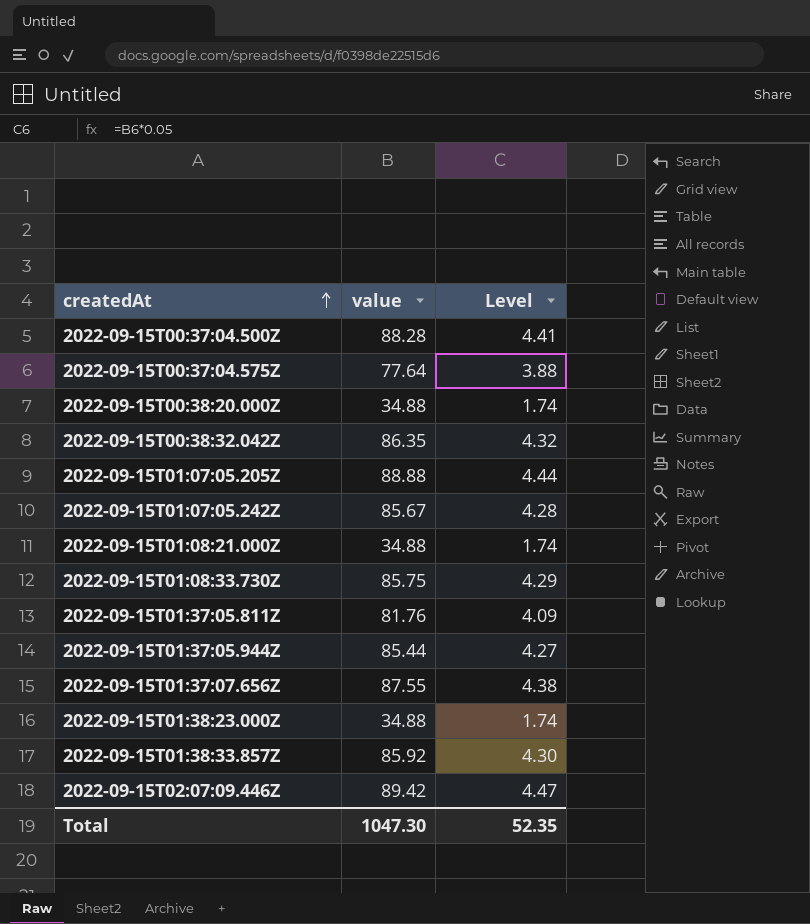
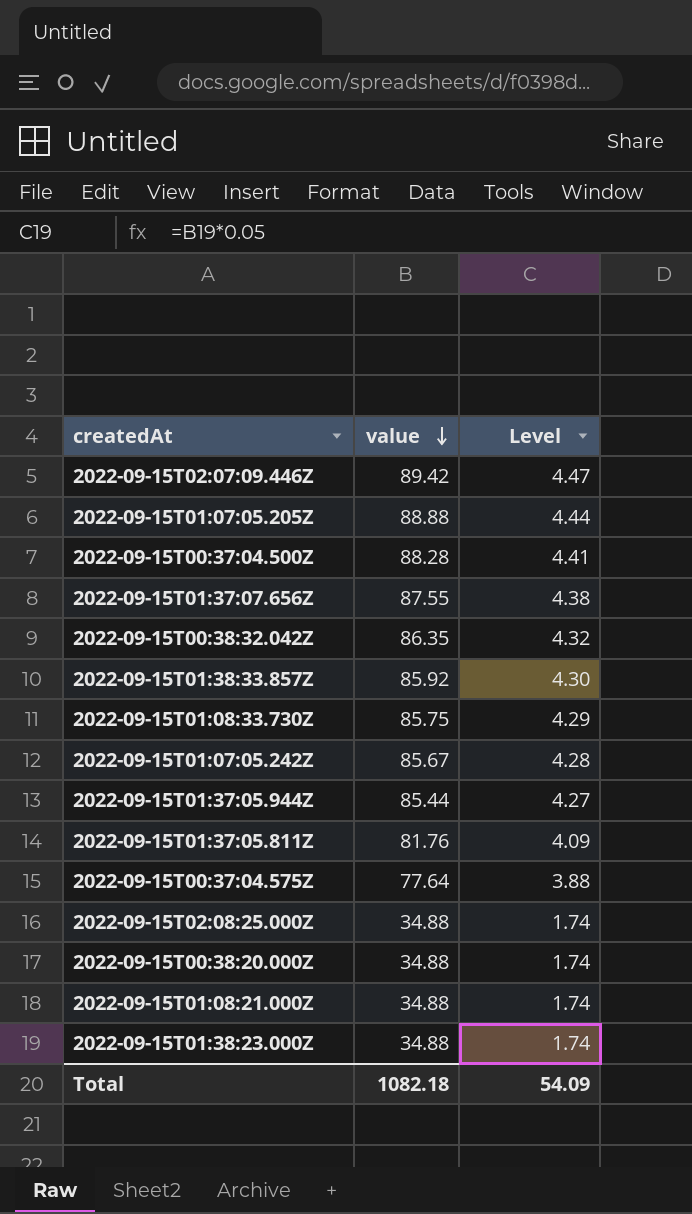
row order: createdAt ascending -> value descending
row 2022-09-15T02:08:25.000Z: none -> 34.88 | 1.74
Total | value: 1047.30 -> 1082.18
Total | Level: 52.35 -> 54.09

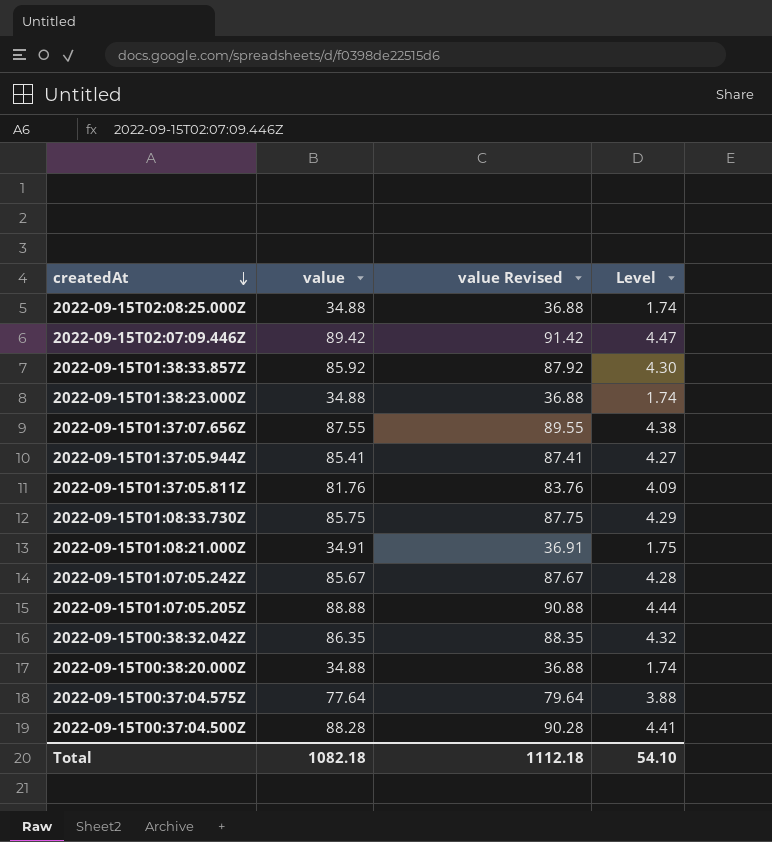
row order: value descending -> createdAt descending
column value Revised | formula: none -> [value] + 2
2022-09-15T01:37:05.944Z | value: 85.44 -> 85.41
2022-09-15T01:08:21.000Z | value: 34.88 -> 34.91
2022-09-15T01:08:21.000Z | Level: 1.74 -> 1.75
Total | Level: 54.09 -> 54.10

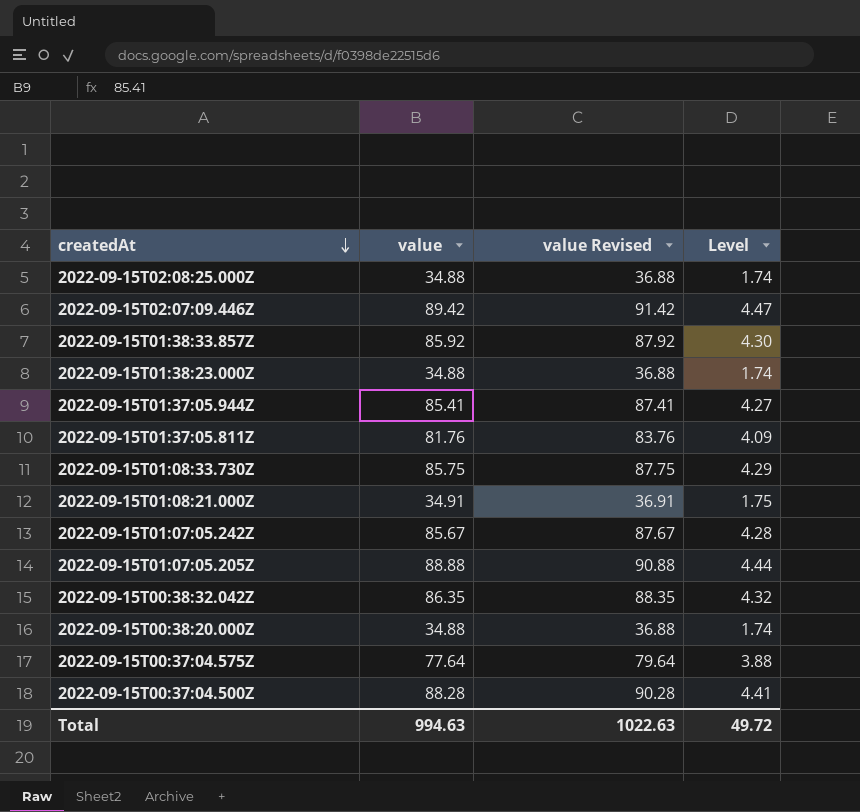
row 2022-09-15T01:37:07.656Z: 87.55 | 89.55 | 4.38 -> none
Total | value: 1082.18 -> 994.63
Total | value Revised: 1112.18 -> 1022.63
Total | Level: 54.10 -> 49.72

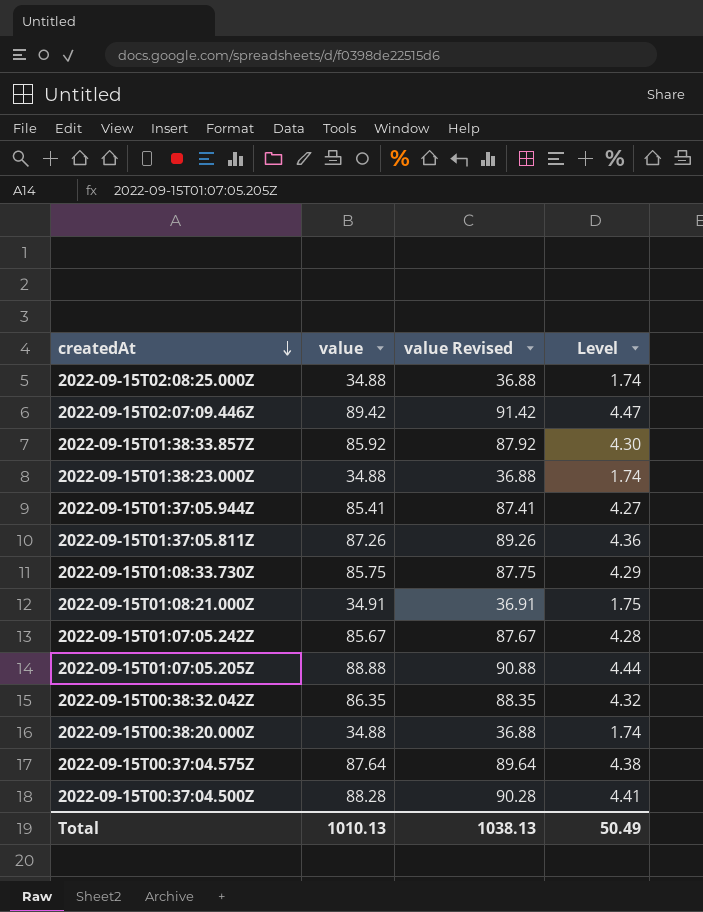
2022-09-15T01:37:05.811Z | value: 81.76 -> 87.26
2022-09-15T01:37:05.811Z | value Revised: 83.76 -> 89.26
2022-09-15T01:37:05.811Z | Level: 4.09 -> 4.36
2022-09-15T00:37:04.575Z | value: 77.64 -> 87.64
2022-09-15T00:37:04.575Z | value Revised: 79.64 -> 89.64
2022-09-15T00:37:04.575Z | Level: 3.88 -> 4.38
Total | value: 994.63 -> 1010.13
Total | value Revised: 1022.63 -> 1038.13
Total | Level: 49.72 -> 50.49

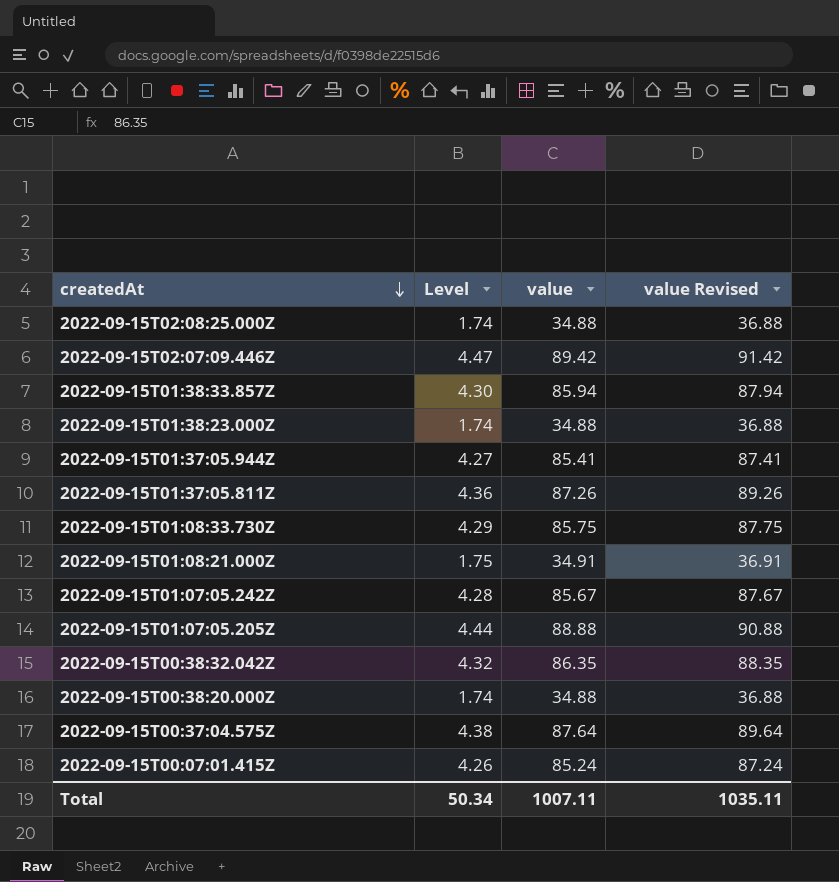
column Level | position: 4 -> 2
row 2022-09-15T00:37:04.500Z: 88.28 | 90.28 | 4.41 -> none
2022-09-15T01:38:33.857Z | value: 85.92 -> 85.94
2022-09-15T01:38:33.857Z | value Revised: 87.92 -> 87.94
row 2022-09-15T00:07:01.415Z: none -> 4.26 | 85.24 | 87.24
Total | Level: 50.49 -> 50.34
Total | value: 1010.13 -> 1007.11
Total | value Revised: 1038.13 -> 1035.11

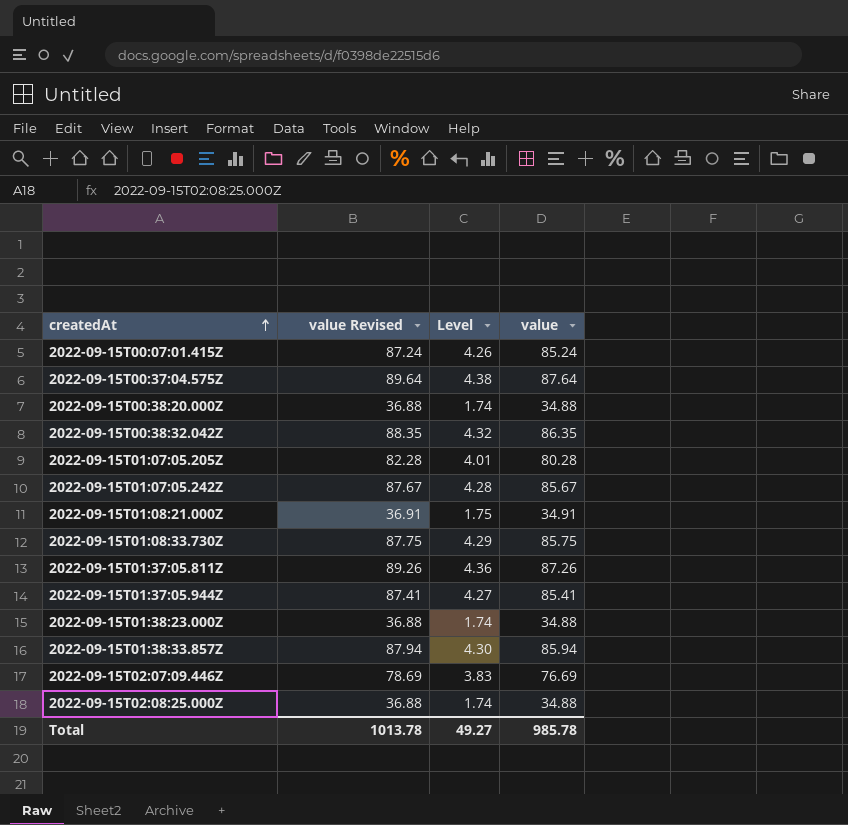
row order: createdAt descending -> createdAt ascending
column value Revised | position: 4 -> 2
2022-09-15T01:07:05.205Z | value Revised: 90.88 -> 82.28
2022-09-15T01:07:05.205Z | Level: 4.44 -> 4.01
2022-09-15T01:07:05.205Z | value: 88.88 -> 80.28
2022-09-15T02:07:09.446Z | value Revised: 91.42 -> 78.69
2022-09-15T02:07:09.446Z | Level: 4.47 -> 3.83
2022-09-15T02:07:09.446Z | value: 89.42 -> 76.69
Total | value Revised: 1035.11 -> 1013.78
Total | Level: 50.34 -> 49.27
Total | value: 1007.11 -> 985.78

